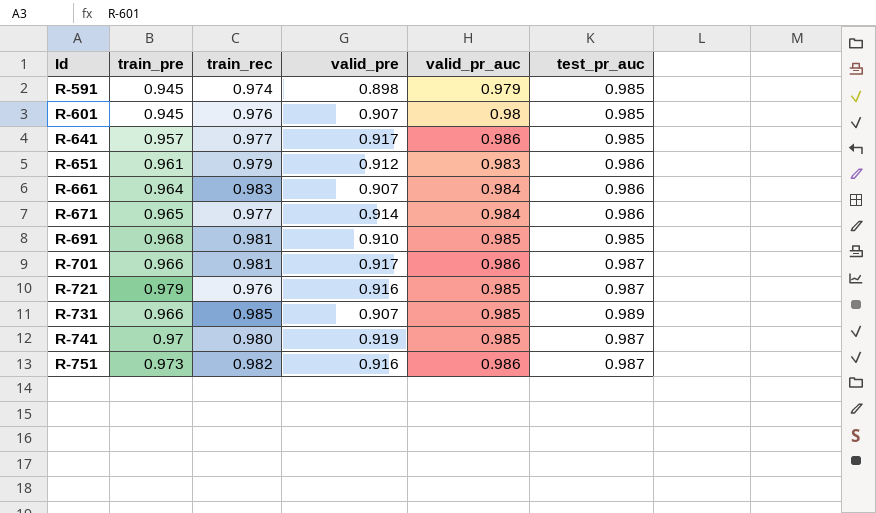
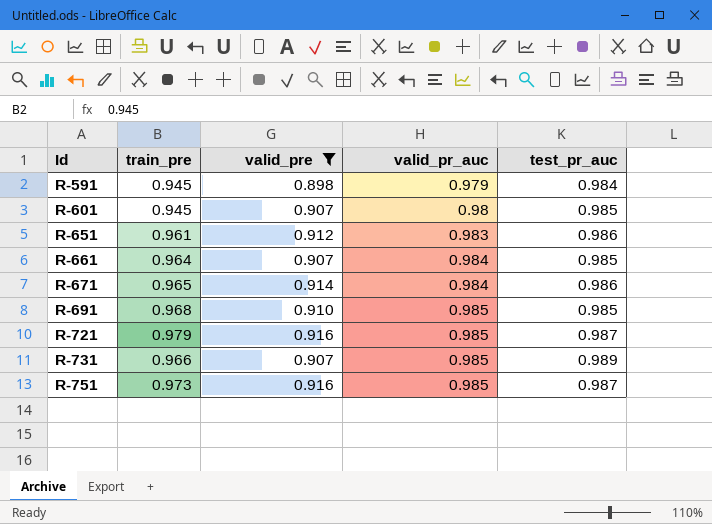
filter: none -> valid_pre <= 0.916
column train_rec | position: 3 -> none
R-591 | test_pr_auc: 0.985 -> 0.984
R-661 | test_pr_auc: 0.986 -> 0.985
R-751 | valid_pr_auc: 0.986 -> 0.985

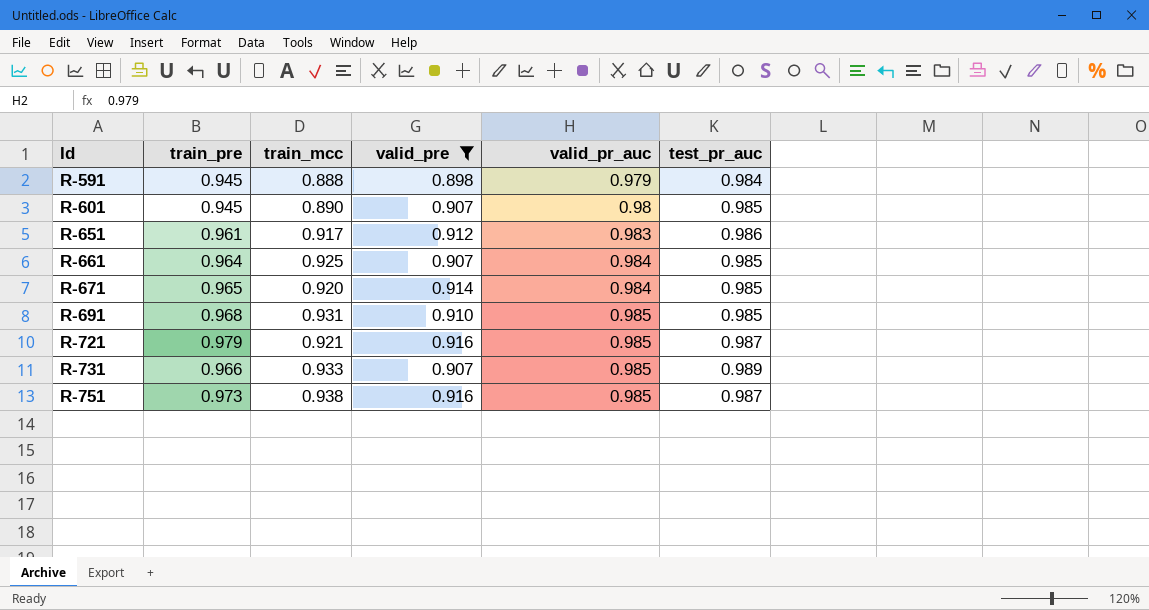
column train_mcc | position: none -> 3
R-671 | test_pr_auc: 0.986 -> 0.985

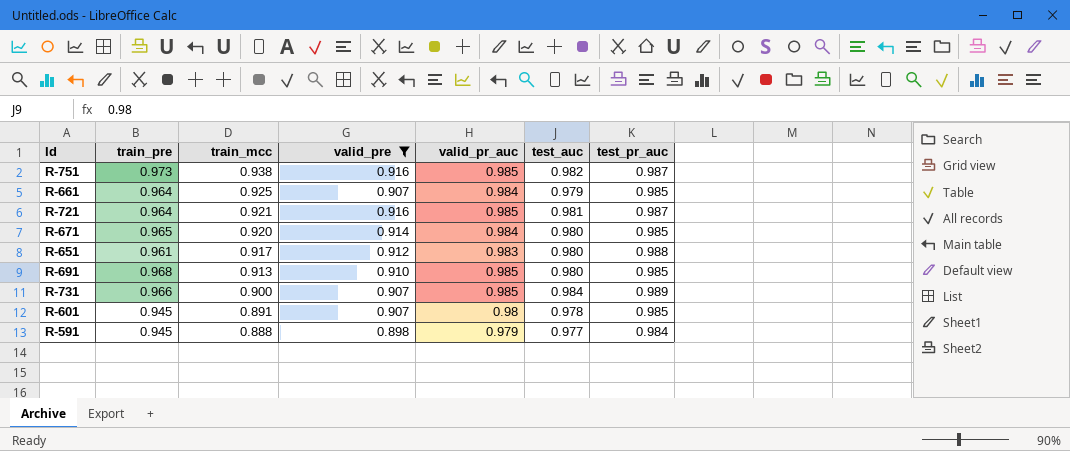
row order: Id ascending -> train_mcc descending
column test_auc | position: none -> 6
R-721 | train_pre: 0.979 -> 0.964
R-651 | test_pr_auc: 0.986 -> 0.988
R-691 | train_mcc: 0.931 -> 0.913
R-731 | train_mcc: 0.933 -> 0.900
R-601 | train_mcc: 0.890 -> 0.891

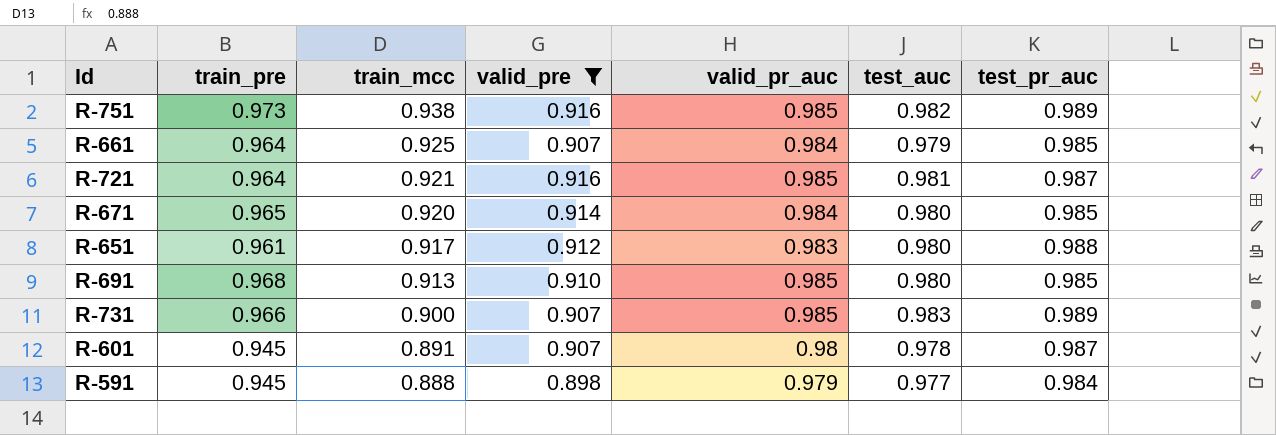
R-751 | test_pr_auc: 0.987 -> 0.989
R-731 | test_auc: 0.984 -> 0.983
R-601 | test_pr_auc: 0.985 -> 0.987

